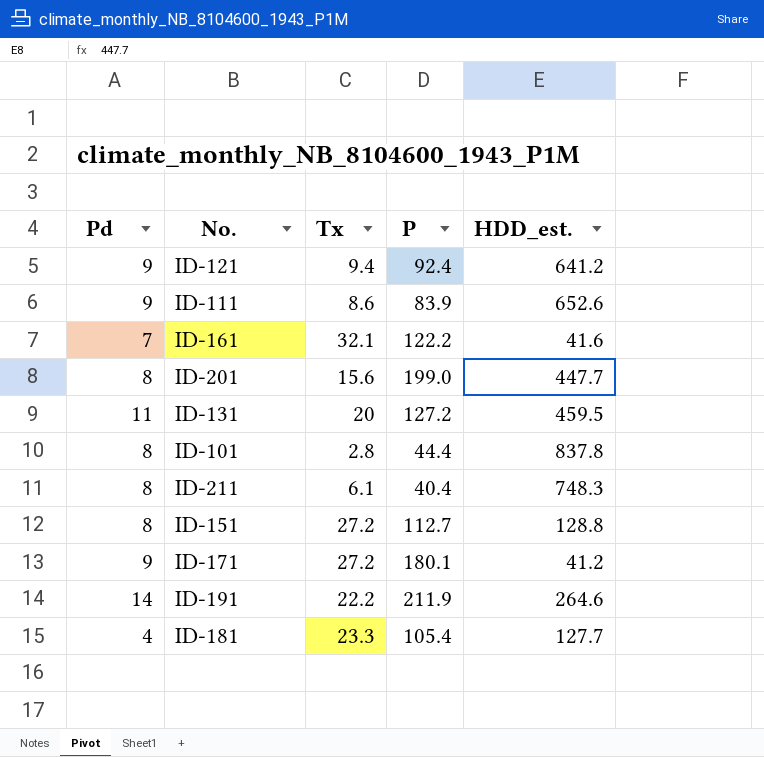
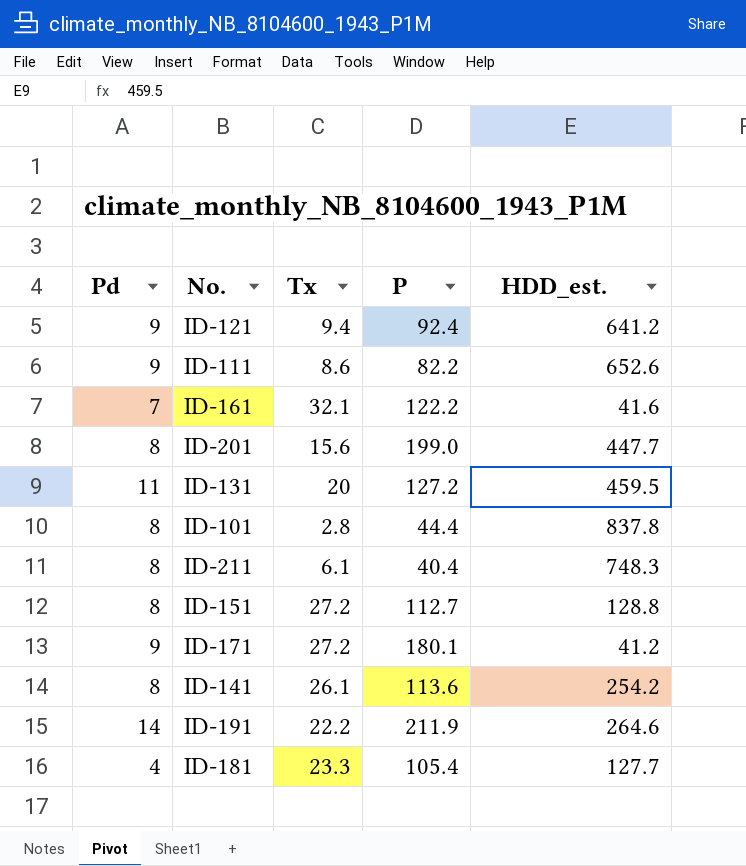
ID-111 | P: 83.9 -> 82.2
row ID-141: none -> 8 | 26.1 | 113.6 | 254.2

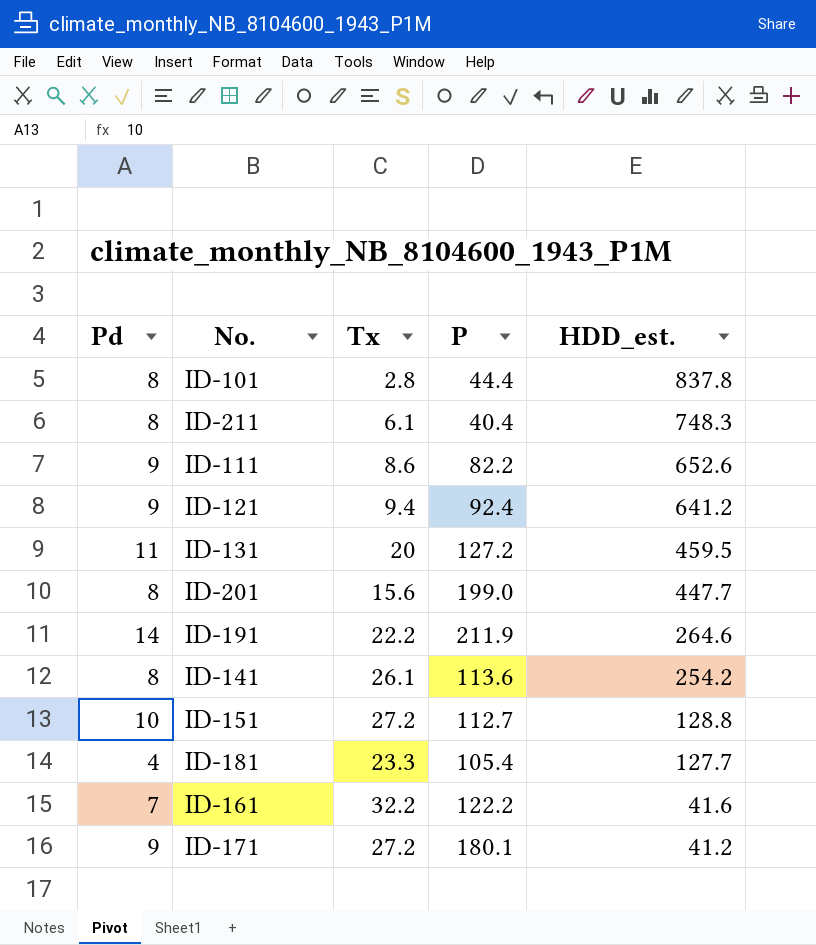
row order: none -> HDD_est. descending
ID-151 | Pd: 8 -> 10
ID-161 | Tx: 32.1 -> 32.2

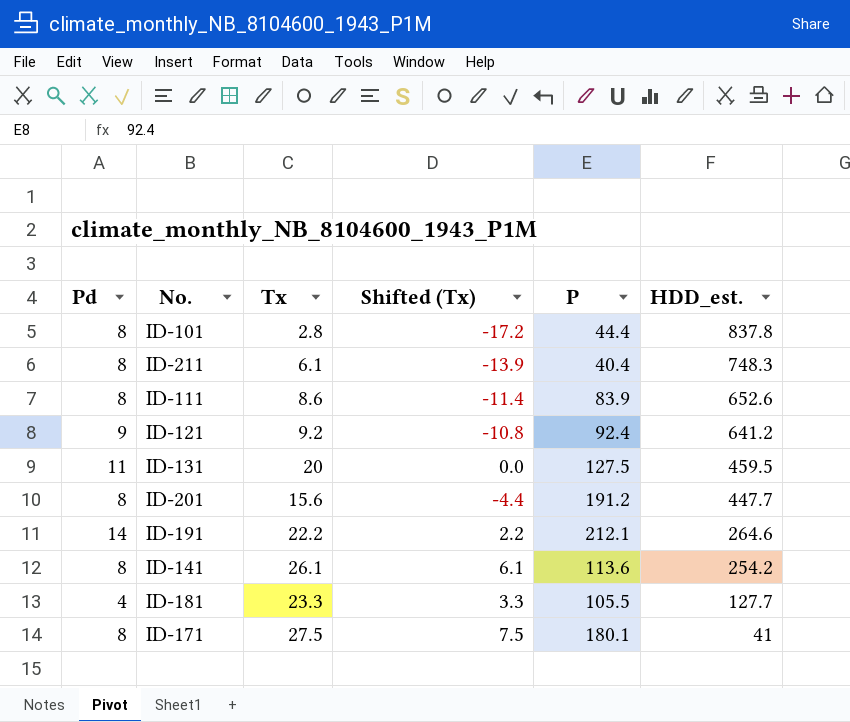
column Shifted (Tx) | formula: none -> [Tx] - 20
row ID-151: 10 | 27.2 | 112.7 | 128.8 -> none
row ID-161: 7 | 32.2 | 122.2 | 41.6 -> none
ID-111 | Pd: 9 -> 8
ID-111 | P: 82.2 -> 83.9
ID-121 | Tx: 9.4 -> 9.2
ID-131 | P: 127.2 -> 127.5
ID-201 | P: 199.0 -> 191.2
ID-191 | P: 211.9 -> 212.1
ID-181 | P: 105.4 -> 105.5
ID-171 | Pd: 9 -> 8
ID-171 | Tx: 27.2 -> 27.5
ID-171 | HDD_est.: 41.2 -> 41

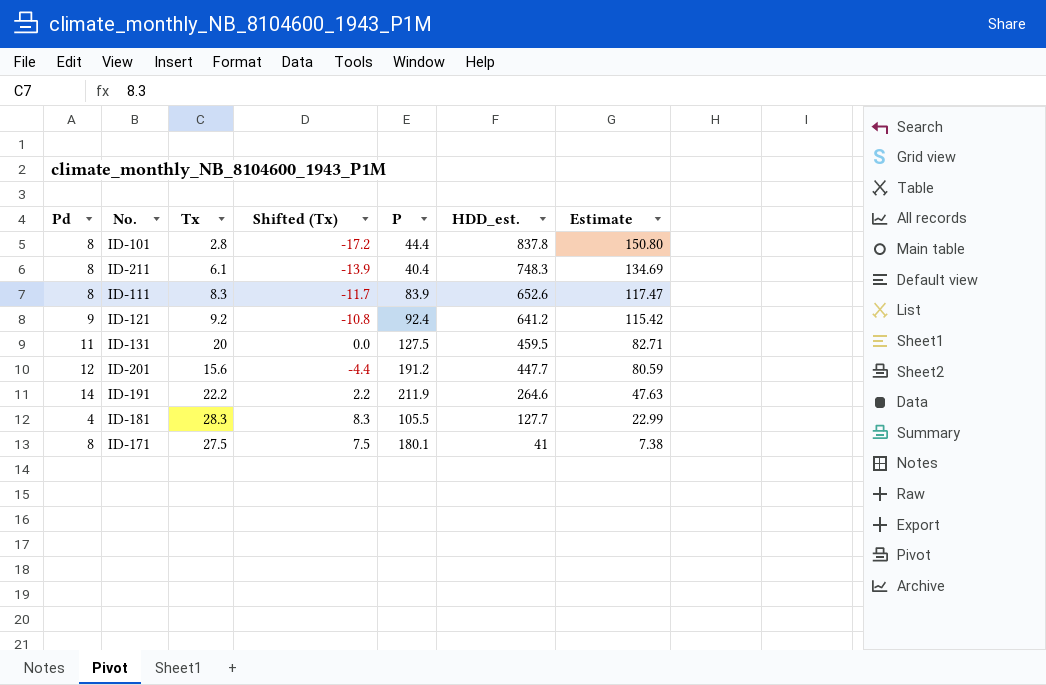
column Estimate | formula: none -> [HDD_est.] * 0.18
row ID-141: 8 | 26.1 | 6.1 | 113.6 | 254.2 -> none
ID-111 | Tx: 8.6 -> 8.3
ID-111 | Shifted (Tx): -11.4 -> -11.7
ID-201 | Pd: 8 -> 12
ID-191 | P: 212.1 -> 211.9
ID-181 | Tx: 23.3 -> 28.3
ID-181 | Shifted (Tx): 3.3 -> 8.3

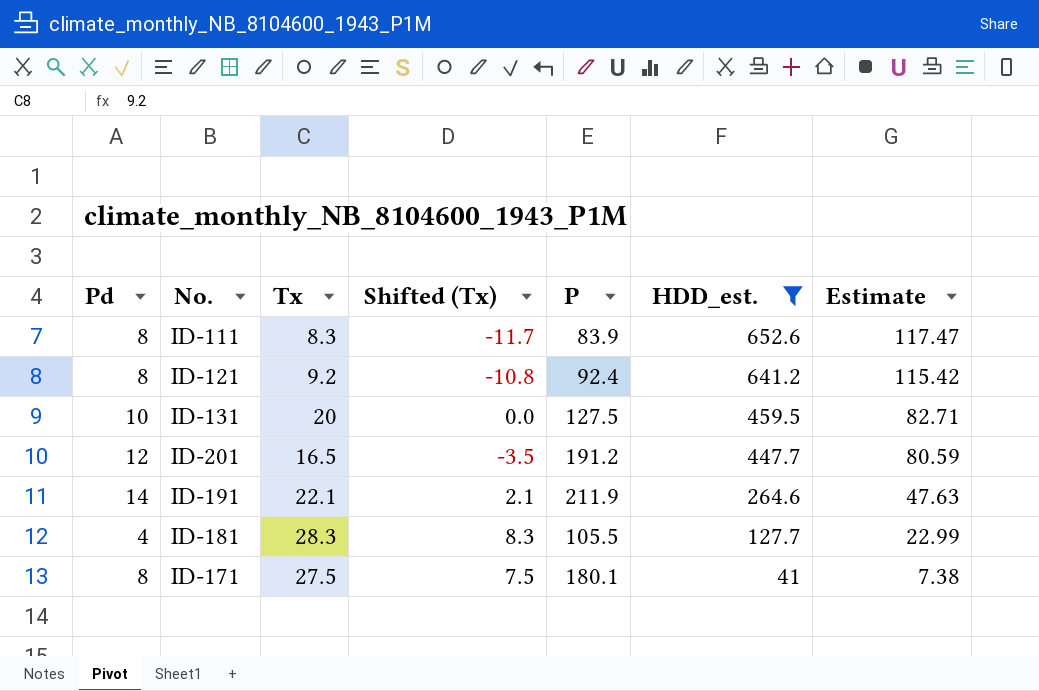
filter: none -> HDD_est. <= 652.6
ID-121 | Pd: 9 -> 8
ID-131 | Pd: 11 -> 10
ID-201 | Tx: 15.6 -> 16.5
ID-201 | Shifted (Tx): -4.4 -> -3.5
ID-191 | Tx: 22.2 -> 22.1
ID-191 | Shifted (Tx): 2.2 -> 2.1

